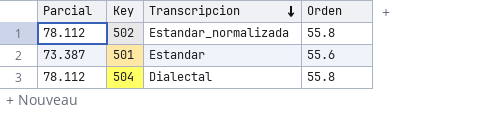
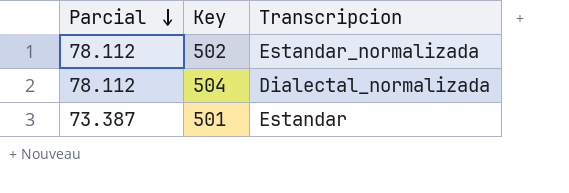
row order: Transcripcion descending -> Parcial descending
column Orden | position: 4 -> none
504 | Transcripcion: Dialectal -> Dialectal_normalizada

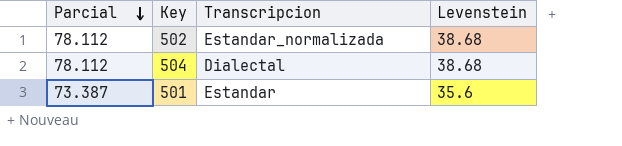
column Levenstein | position: none -> 4
504 | Transcripcion: Dialectal_normalizada -> Dialectal

